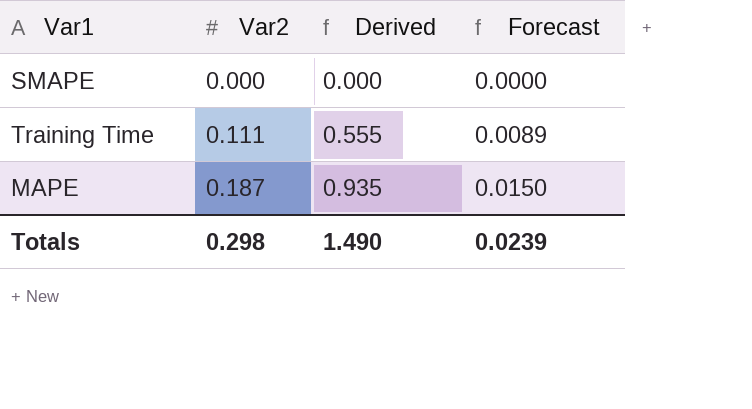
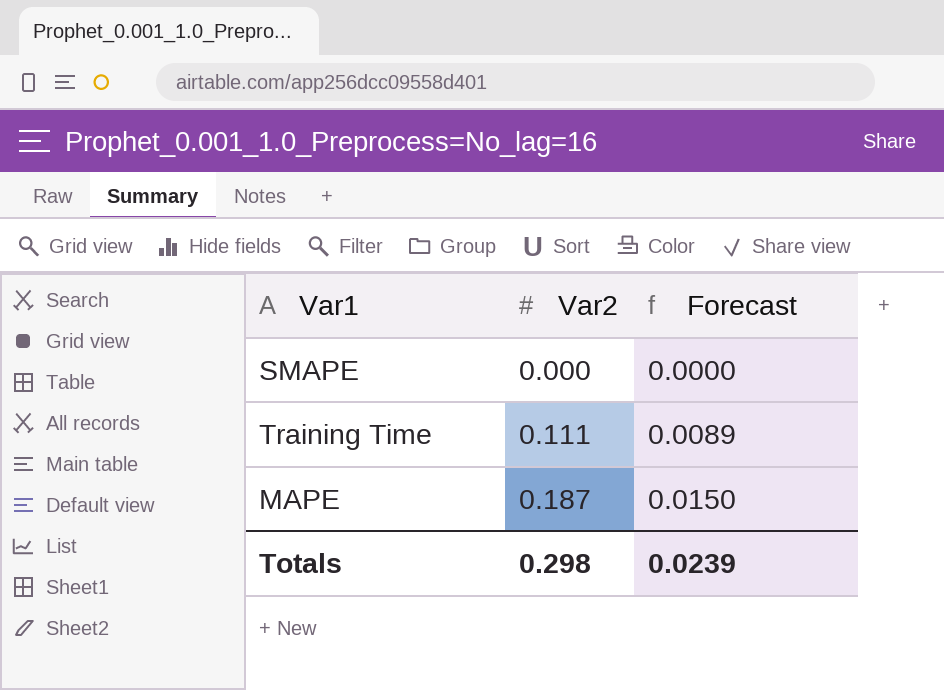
column Derived | formula: [Var2] * 5 -> none

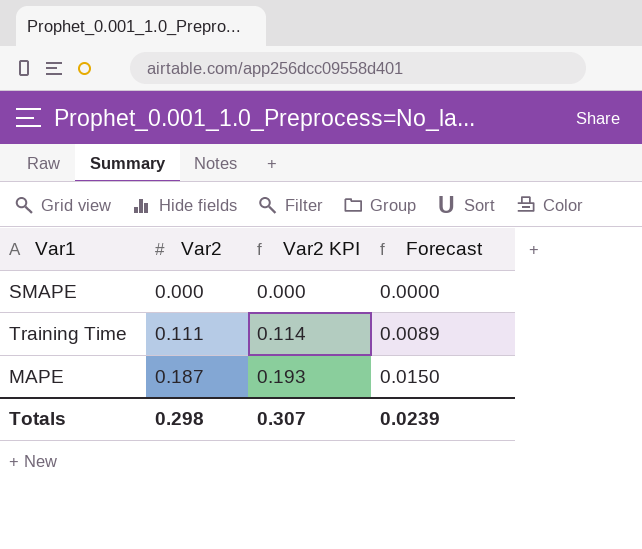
column Var2 KPI | formula: none -> [Var2] * 1.03

